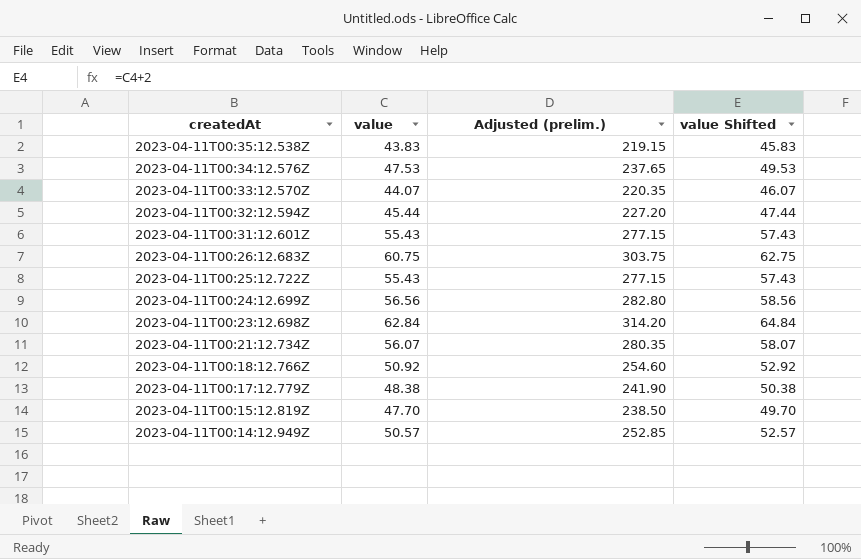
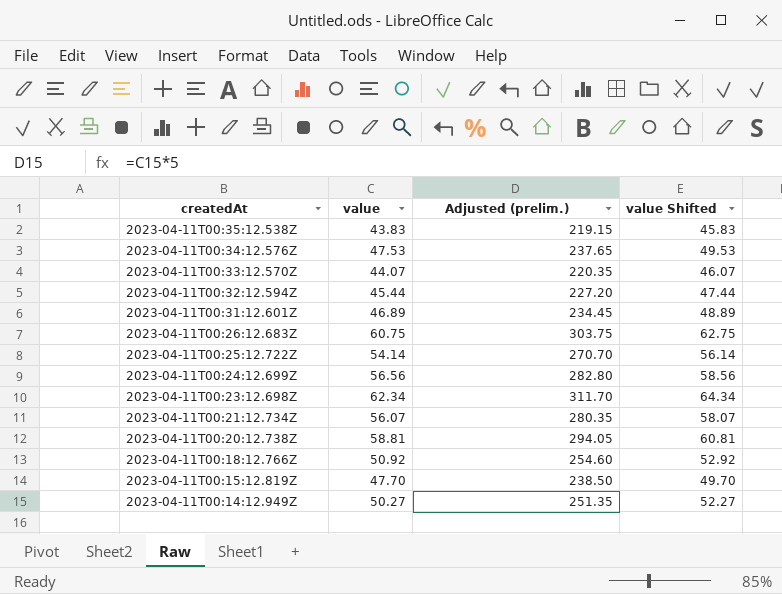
row 2023-04-11T00:17:12.779Z: 48.38 | 241.90 | 50.38 -> none
2023-04-11T00:31:12.601Z | value: 55.43 -> 46.89
2023-04-11T00:31:12.601Z | Adjusted (prelim.): 277.15 -> 234.45
2023-04-11T00:31:12.601Z | value Shifted: 57.43 -> 48.89
2023-04-11T00:25:12.722Z | value: 55.43 -> 54.14
2023-04-11T00:25:12.722Z | Adjusted (prelim.): 277.15 -> 270.70
2023-04-11T00:25:12.722Z | value Shifted: 57.43 -> 56.14
2023-04-11T00:23:12.698Z | value: 62.84 -> 62.34
2023-04-11T00:23:12.698Z | Adjusted (prelim.): 314.20 -> 311.70
2023-04-11T00:23:12.698Z | value Shifted: 64.84 -> 64.34
row 2023-04-11T00:20:12.738Z: none -> 58.81 | 294.05 | 60.81
2023-04-11T00:14:12.949Z | value: 50.57 -> 50.27
2023-04-11T00:14:12.949Z | Adjusted (prelim.): 252.85 -> 251.35
2023-04-11T00:14:12.949Z | value Shifted: 52.57 -> 52.27

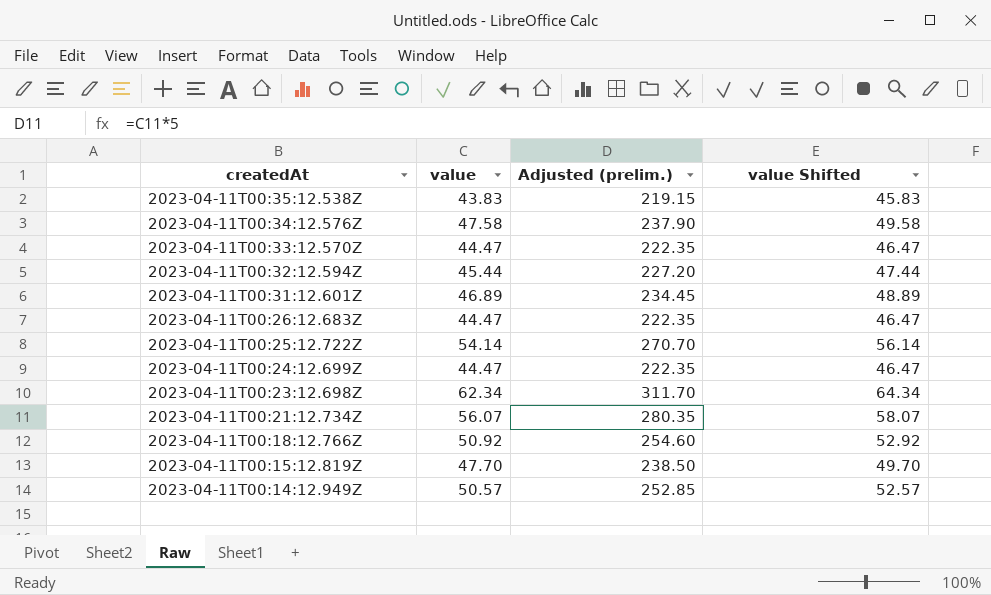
row 2023-04-11T00:20:12.738Z: 58.81 | 294.05 | 60.81 -> none
2023-04-11T00:34:12.576Z | value: 47.53 -> 47.58
2023-04-11T00:34:12.576Z | Adjusted (prelim.): 237.65 -> 237.90
2023-04-11T00:34:12.576Z | value Shifted: 49.53 -> 49.58
2023-04-11T00:33:12.570Z | value: 44.07 -> 44.47
2023-04-11T00:33:12.570Z | Adjusted (prelim.): 220.35 -> 222.35
2023-04-11T00:33:12.570Z | value Shifted: 46.07 -> 46.47
2023-04-11T00:26:12.683Z | value: 60.75 -> 44.47
2023-04-11T00:26:12.683Z | Adjusted (prelim.): 303.75 -> 222.35
2023-04-11T00:26:12.683Z | value Shifted: 62.75 -> 46.47
2023-04-11T00:24:12.699Z | value: 56.56 -> 44.47
2023-04-11T00:24:12.699Z | Adjusted (prelim.): 282.80 -> 222.35
2023-04-11T00:24:12.699Z | value Shifted: 58.56 -> 46.47
2023-04-11T00:14:12.949Z | value: 50.27 -> 50.57
2023-04-11T00:14:12.949Z | Adjusted (prelim.): 251.35 -> 252.85
2023-04-11T00:14:12.949Z | value Shifted: 52.27 -> 52.57

